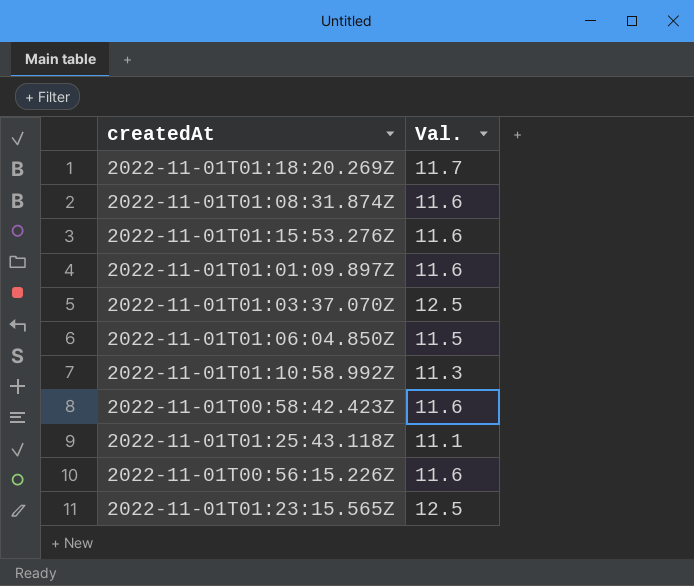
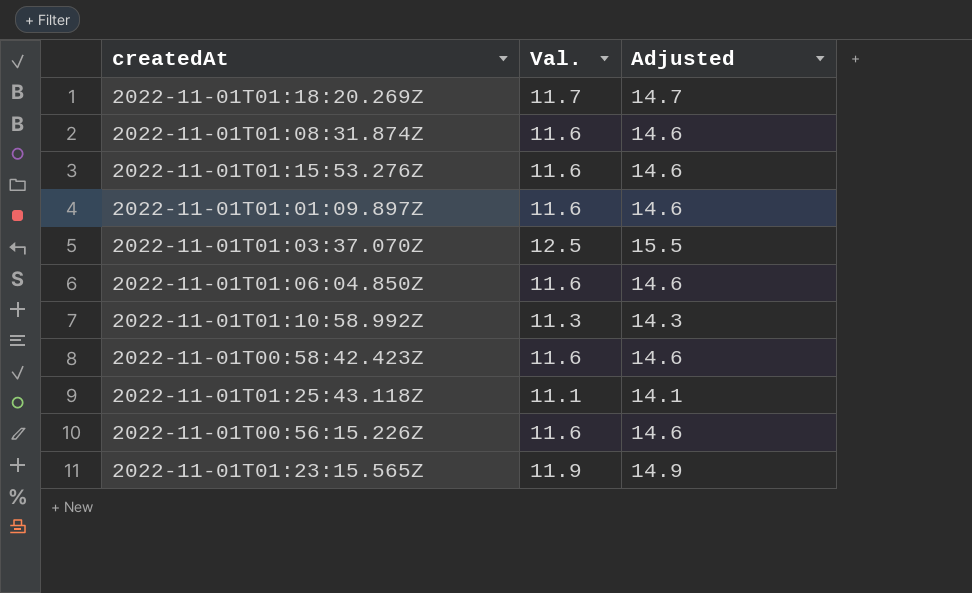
column Adjusted | formula: none -> [Val.] + 3
2022-11-01T01:06:04.850Z | Val.: 11.5 -> 11.6
2022-11-01T01:23:15.565Z | Val.: 12.5 -> 11.9

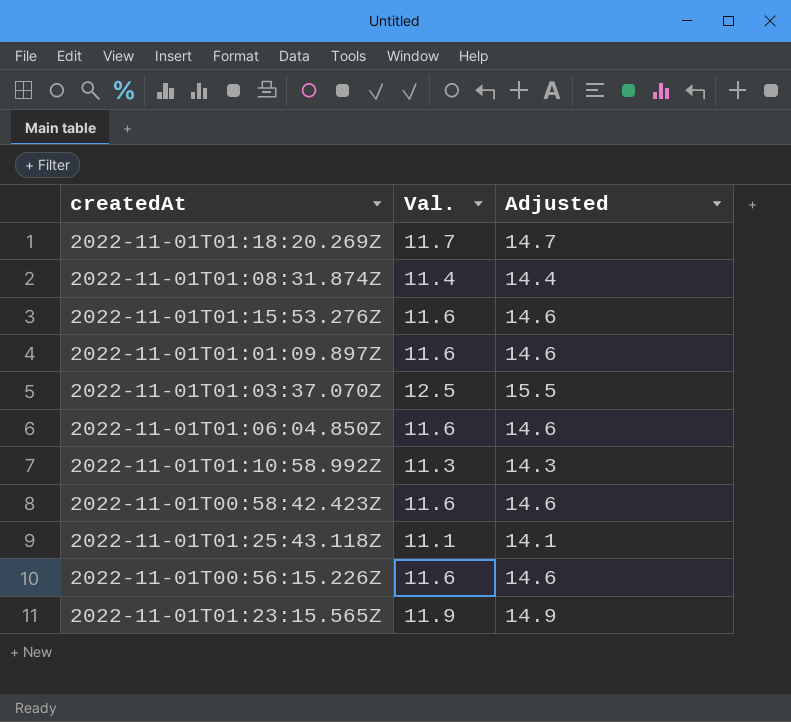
2022-11-01T01:08:31.874Z | Val.: 11.6 -> 11.4
2022-11-01T01:08:31.874Z | Adjusted: 14.6 -> 14.4

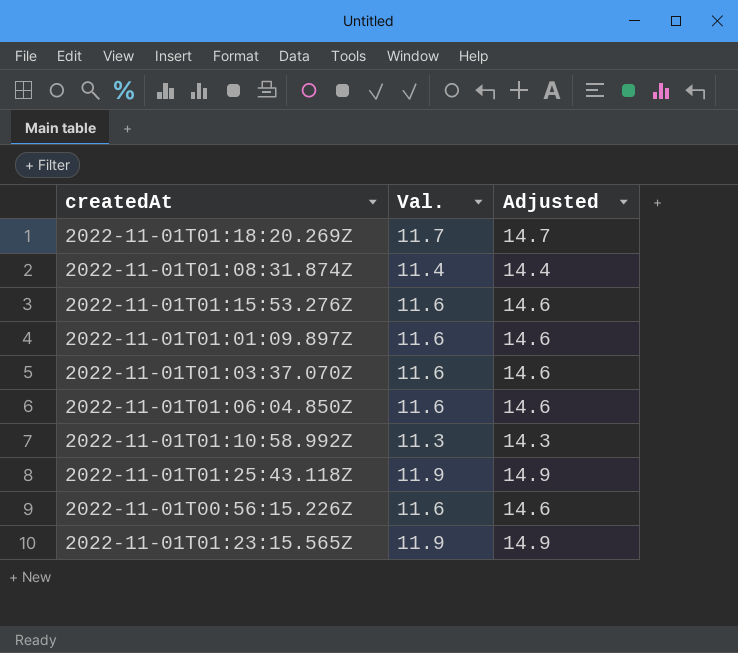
row 2022-11-01T00:58:42.423Z: 11.6 | 14.6 -> none
2022-11-01T01:03:37.070Z | Val.: 12.5 -> 11.6
2022-11-01T01:03:37.070Z | Adjusted: 15.5 -> 14.6
2022-11-01T01:25:43.118Z | Val.: 11.1 -> 11.9
2022-11-01T01:25:43.118Z | Adjusted: 14.1 -> 14.9

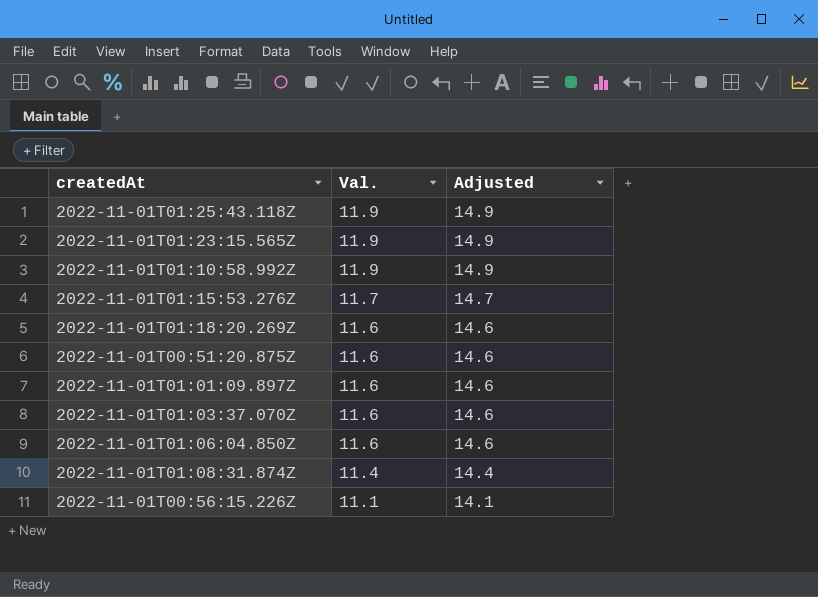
row order: none -> Val. descending
2022-11-01T01:10:58.992Z | Val.: 11.3 -> 11.9
2022-11-01T01:10:58.992Z | Adjusted: 14.3 -> 14.9
2022-11-01T01:15:53.276Z | Val.: 11.6 -> 11.7
2022-11-01T01:15:53.276Z | Adjusted: 14.6 -> 14.7
2022-11-01T01:18:20.269Z | Val.: 11.7 -> 11.6
2022-11-01T01:18:20.269Z | Adjusted: 14.7 -> 14.6
row 2022-11-01T00:51:20.875Z: none -> 11.6 | 14.6
2022-11-01T00:56:15.226Z | Val.: 11.6 -> 11.1
2022-11-01T00:56:15.226Z | Adjusted: 14.6 -> 14.1

